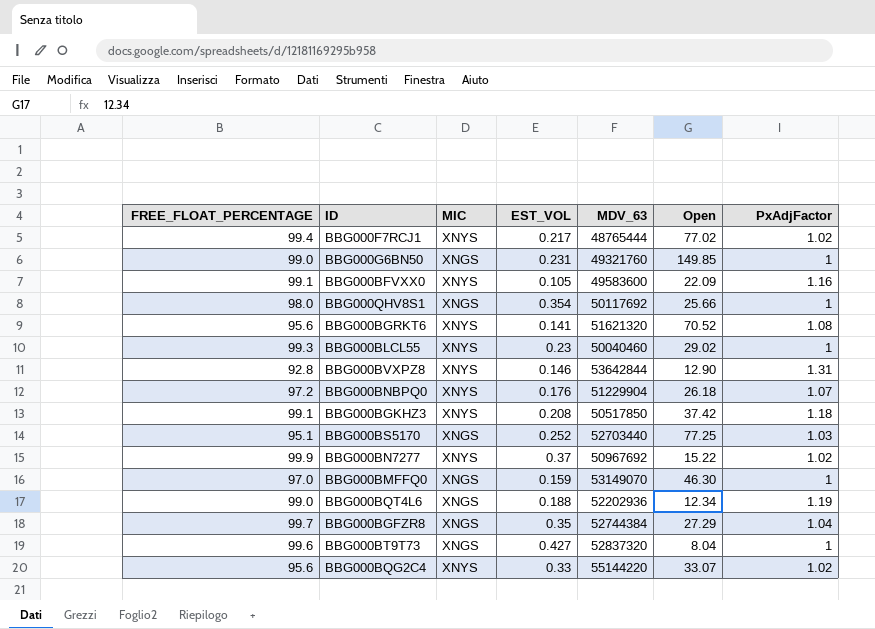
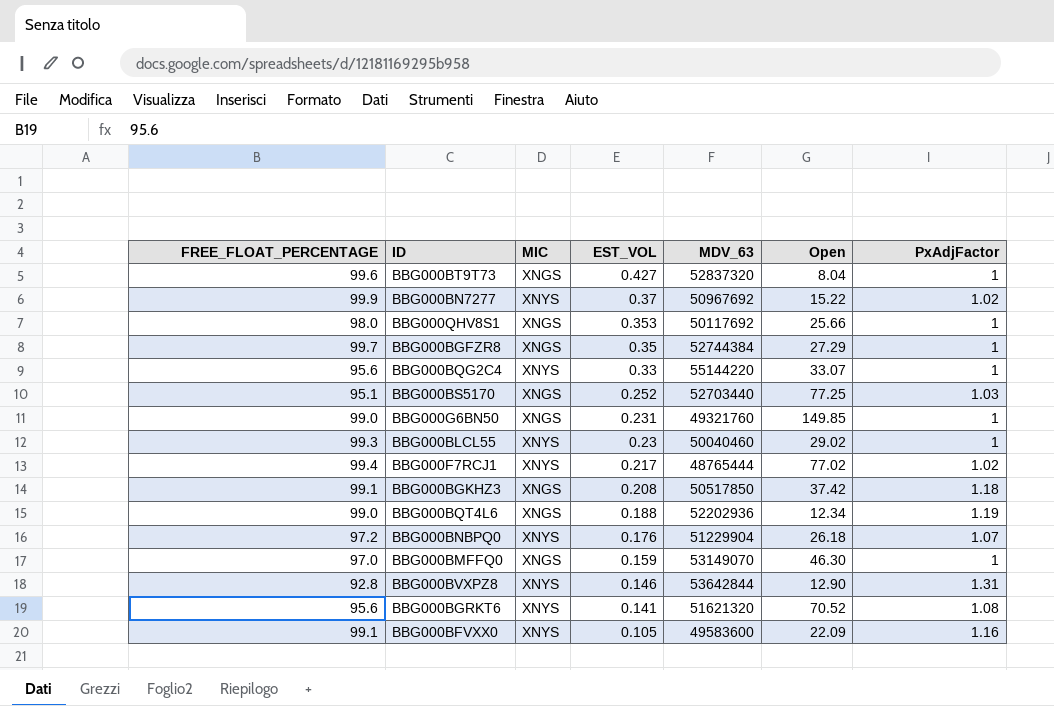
row order: none -> EST_VOL descending
BBG000QHV8S1 | EST_VOL: 0.354 -> 0.353
BBG000BGFZR8 | PxAdjFactor: 1.04 -> 1
BBG000BQG2C4 | PxAdjFactor: 1.02 -> 1
BBG000BGKHZ3 | MIC: XNYS -> XNGS

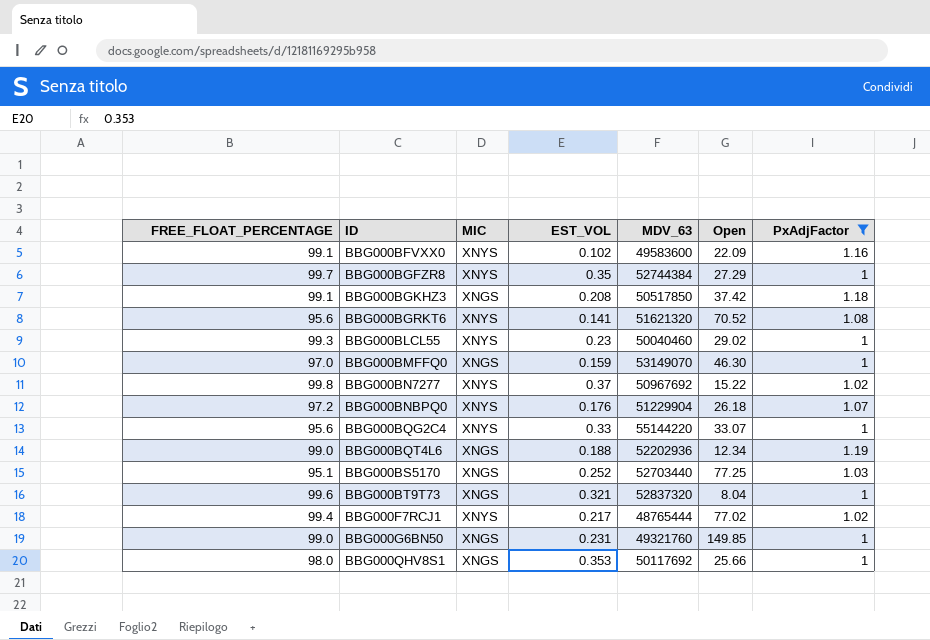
filter: none -> PxAdjFactor != 1.31
row order: EST_VOL descending -> ID ascending
BBG000BFVXX0 | EST_VOL: 0.105 -> 0.102
BBG000BGFZR8 | MIC: XNGS -> XNYS
BBG000BN7277 | FREE_FLOAT_PERCENTAGE: 99.9 -> 99.8
BBG000BT9T73 | EST_VOL: 0.427 -> 0.321

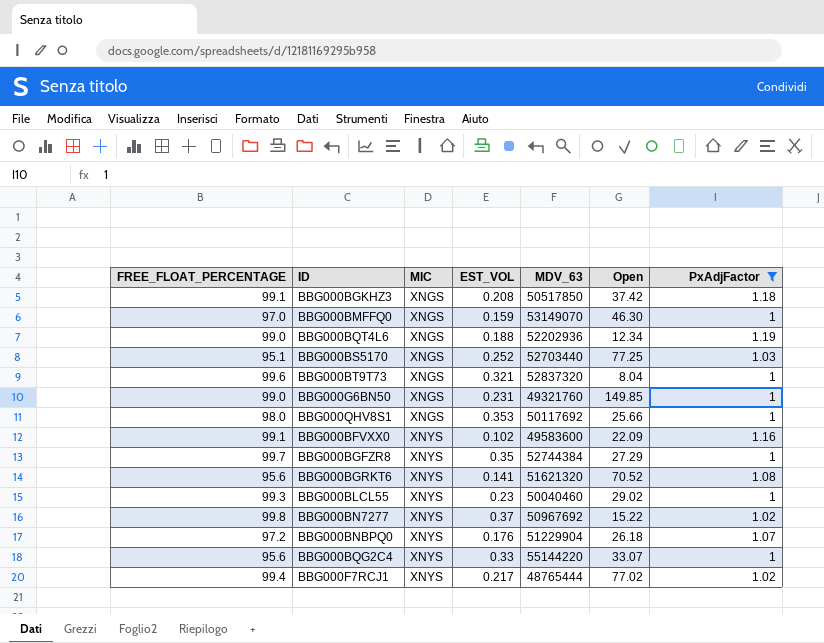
row order: ID ascending -> MIC ascending

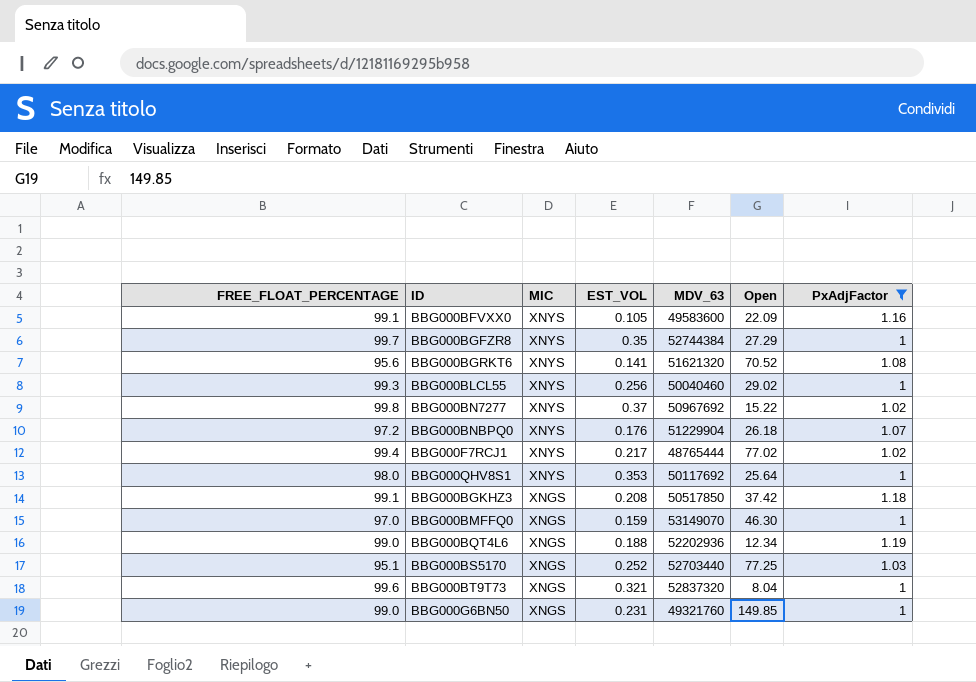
row order: MIC ascending -> MIC descending
row BBG000BQG2C4: 95.6 | XNYS | 0.33 | 55144220 | 33.07 | 1 -> none
BBG000BFVXX0 | EST_VOL: 0.102 -> 0.105
BBG000BLCL55 | EST_VOL: 0.23 -> 0.256
BBG000QHV8S1 | MIC: XNGS -> XNYS
BBG000QHV8S1 | Open: 25.66 -> 25.64

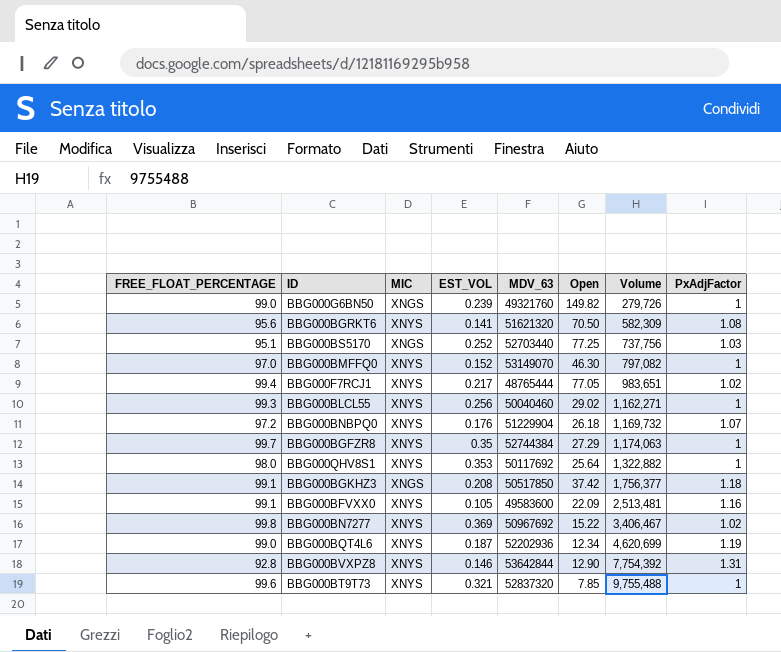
filter: PxAdjFactor != 1.31 -> none
row order: MIC descending -> Volume ascending
column Volume | position: none -> 7
BBG000G6BN50 | EST_VOL: 0.231 -> 0.239
BBG000G6BN50 | Open: 149.85 -> 149.82
BBG000BGRKT6 | Open: 70.52 -> 70.50
BBG000BMFFQ0 | MIC: XNGS -> XNYS
BBG000BMFFQ0 | EST_VOL: 0.159 -> 0.152
BBG000F7RCJ1 | Open: 77.02 -> 77.05
BBG000BN7277 | EST_VOL: 0.37 -> 0.369
BBG000BQT4L6 | MIC: XNGS -> XNYS
BBG000BQT4L6 | EST_VOL: 0.188 -> 0.187
BBG000BT9T73 | MIC: XNGS -> XNYS
BBG000BT9T73 | Open: 8.04 -> 7.85

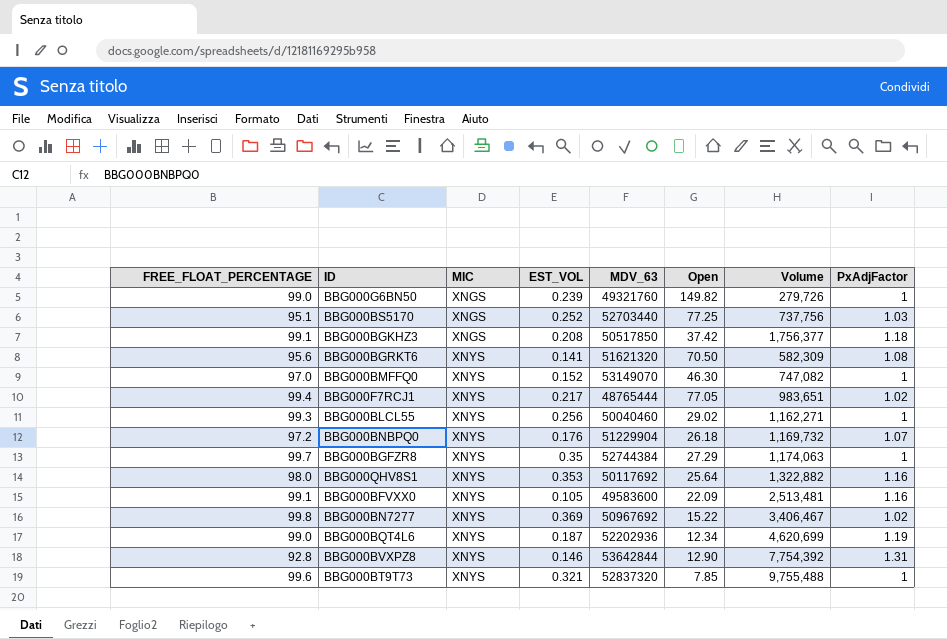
row order: Volume ascending -> MIC ascending
BBG000BMFFQ0 | Volume: 797,082 -> 747,082
BBG000QHV8S1 | PxAdjFactor: 1 -> 1.16

